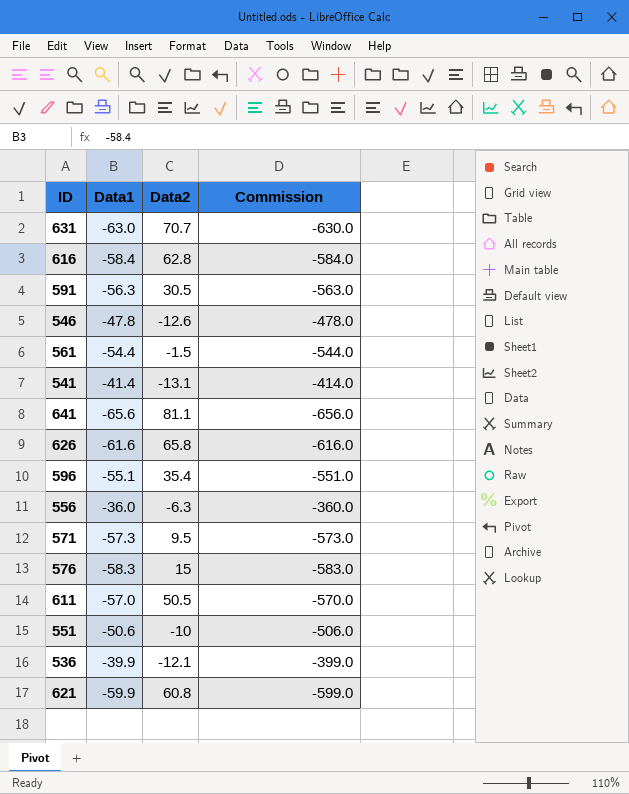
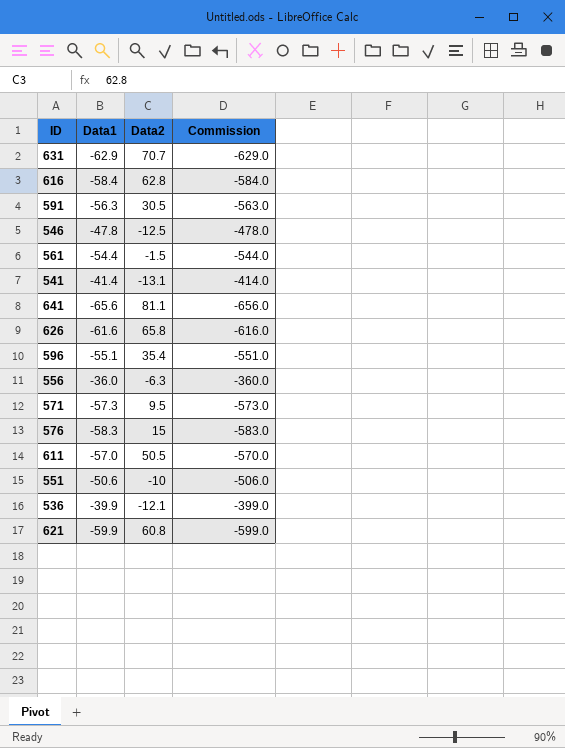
631 | Data1: -63.0 -> -62.9
631 | Commission: -630.0 -> -629.0
546 | Data2: -12.6 -> -12.5

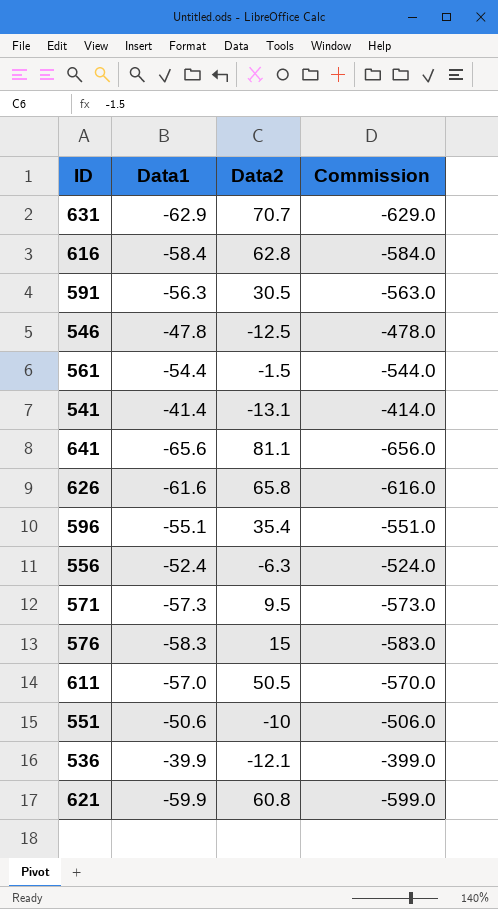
556 | Data1: -36.0 -> -52.4
556 | Commission: -360.0 -> -524.0

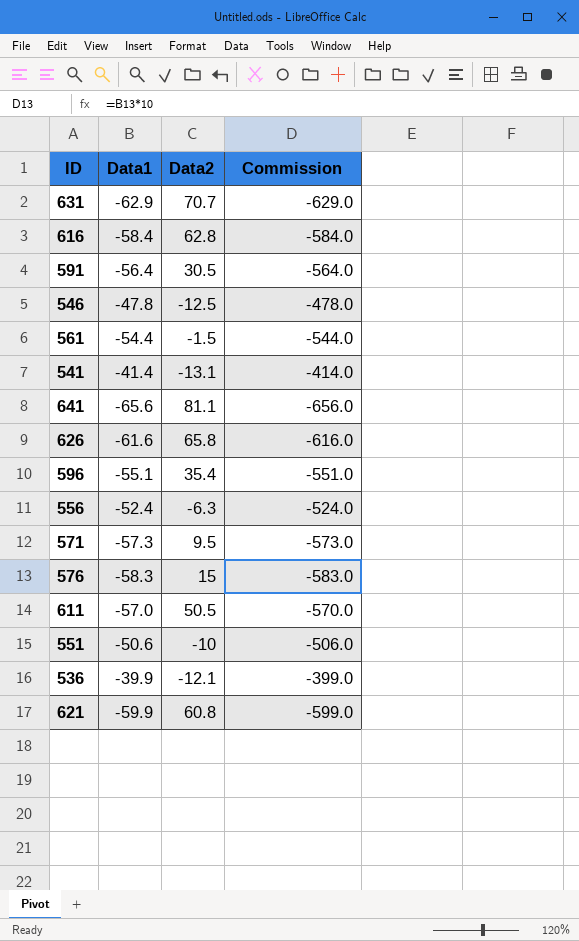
591 | Data1: -56.3 -> -56.4
591 | Commission: -563.0 -> -564.0

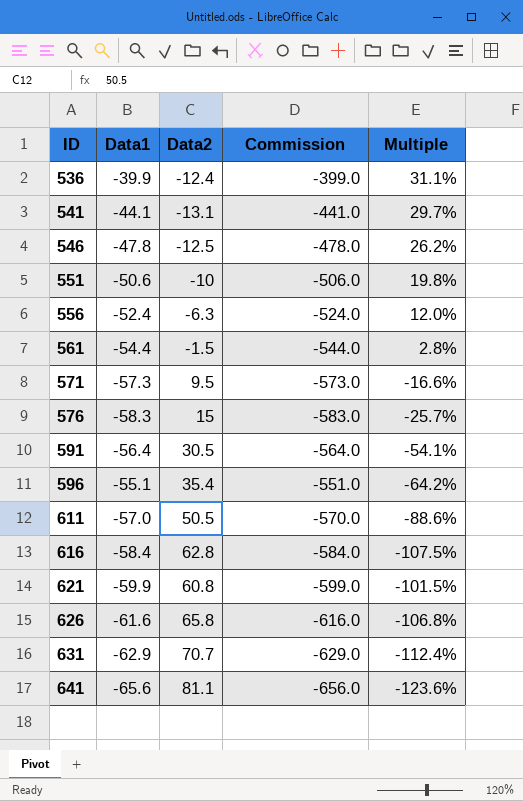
row order: none -> ID ascending
column Multiple | formula: none -> [Data2] / [Data1]
536 | Data2: -12.1 -> -12.4
541 | Data1: -41.4 -> -44.1
541 | Commission: -414.0 -> -441.0

